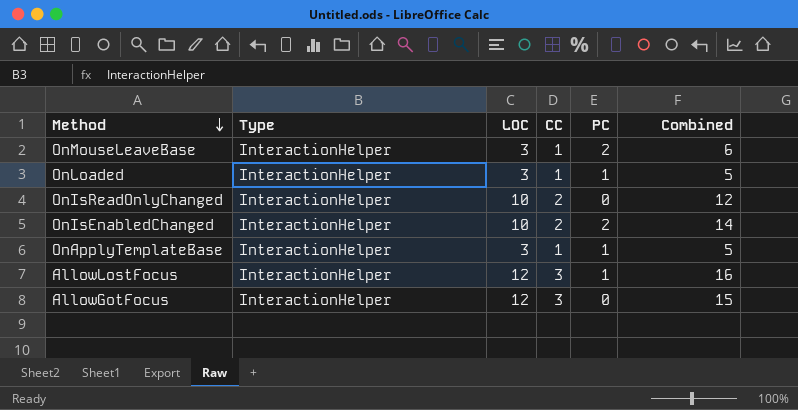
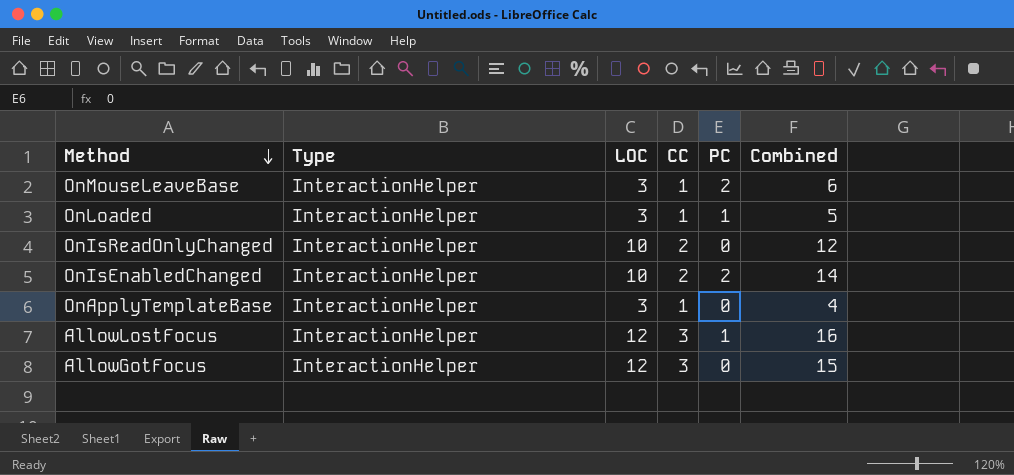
OnApplyTemplateBase | PC: 1 -> 0
OnApplyTemplateBase | Combined: 5 -> 4

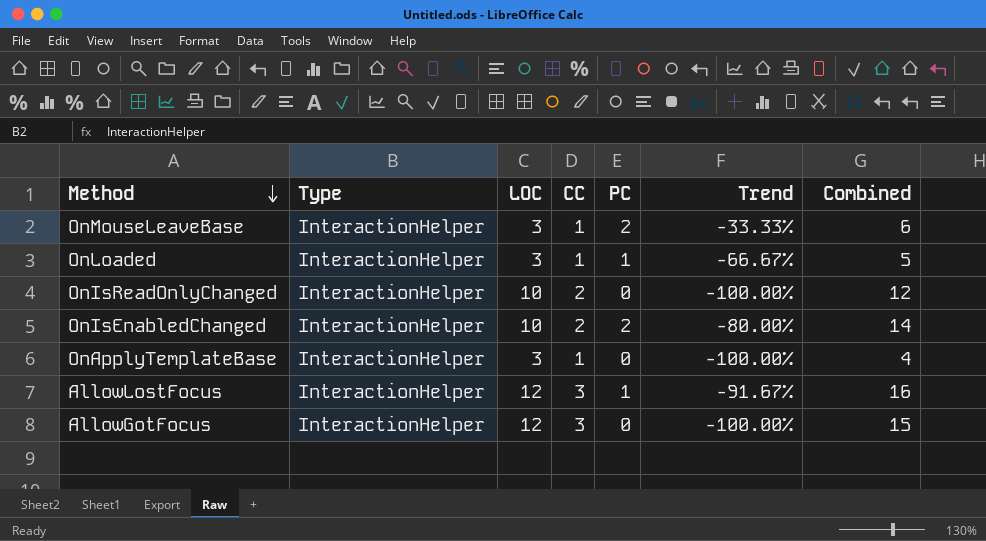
column Trend | formula: none -> ([PC] - [LOC]) / [LOC]

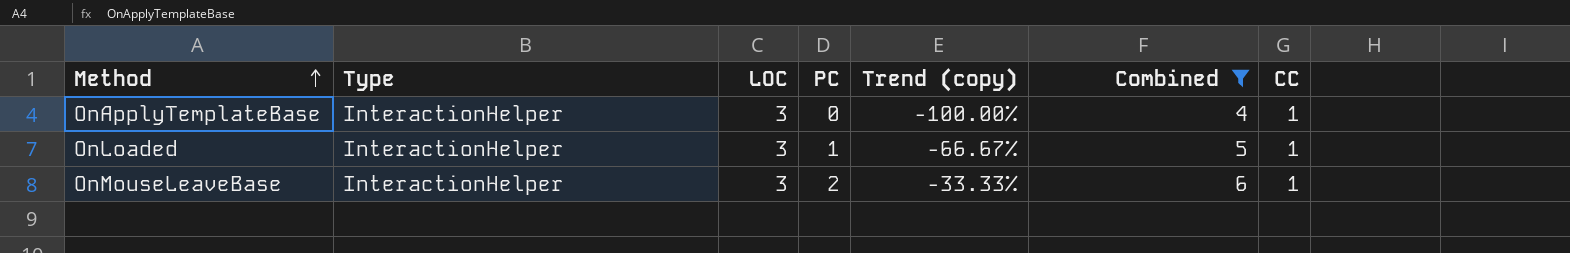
filter: none -> Combined <= 6
row order: Method descending -> Method ascending
column name: Trend -> Trend (copy)
column CC | position: 4 -> 7

